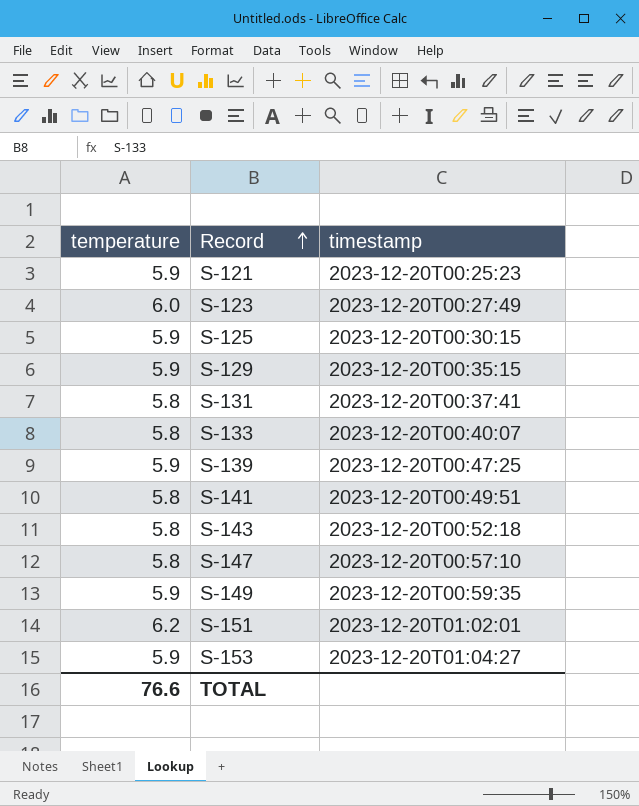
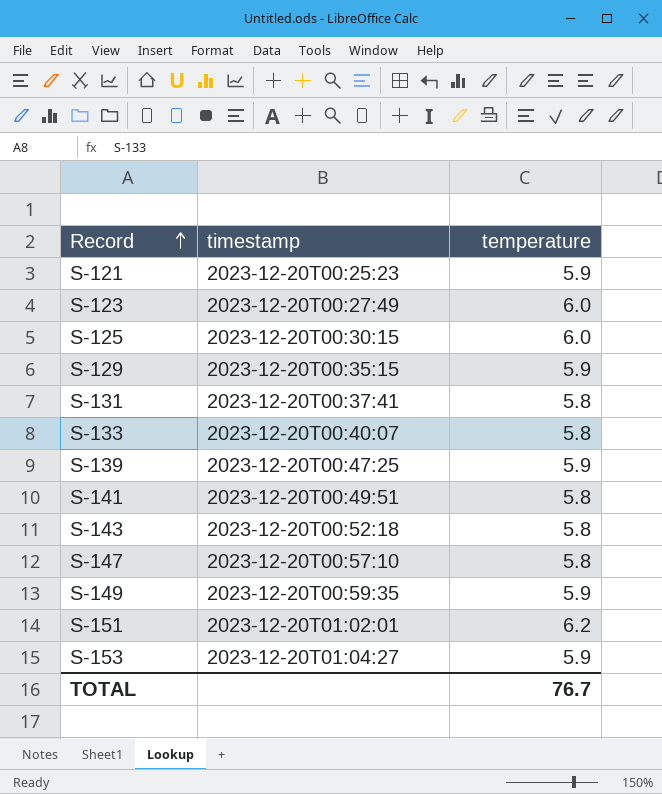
column temperature | position: 1 -> 3
S-125 | temperature: 5.9 -> 6.0
TOTAL | temperature: 76.6 -> 76.7

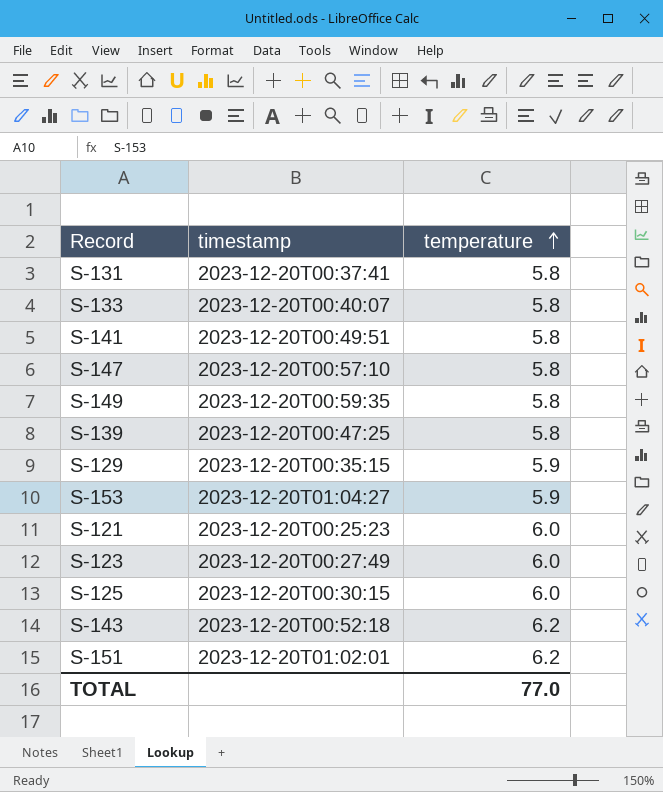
row order: Record ascending -> temperature ascending
S-149 | temperature: 5.9 -> 5.8
S-139 | temperature: 5.9 -> 5.8
S-121 | temperature: 5.9 -> 6.0
S-143 | temperature: 5.8 -> 6.2
TOTAL | temperature: 76.7 -> 77.0

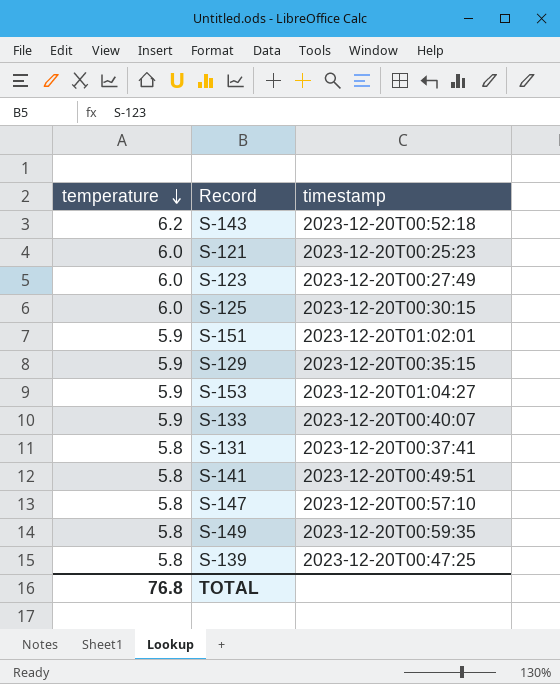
row order: temperature ascending -> temperature descending
column temperature | position: 3 -> 1
S-151 | temperature: 6.2 -> 5.9
S-133 | temperature: 5.8 -> 5.9
TOTAL | temperature: 77.0 -> 76.8

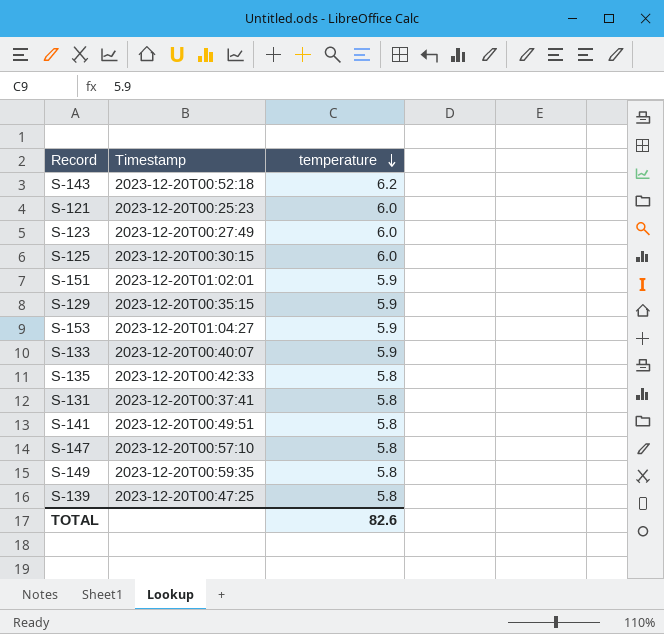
column name: timestamp -> Timestamp
column temperature | position: 1 -> 3
row S-135: none -> 2023-12-20T00:42:33 | 5.8
TOTAL | temperature: 76.8 -> 82.6

